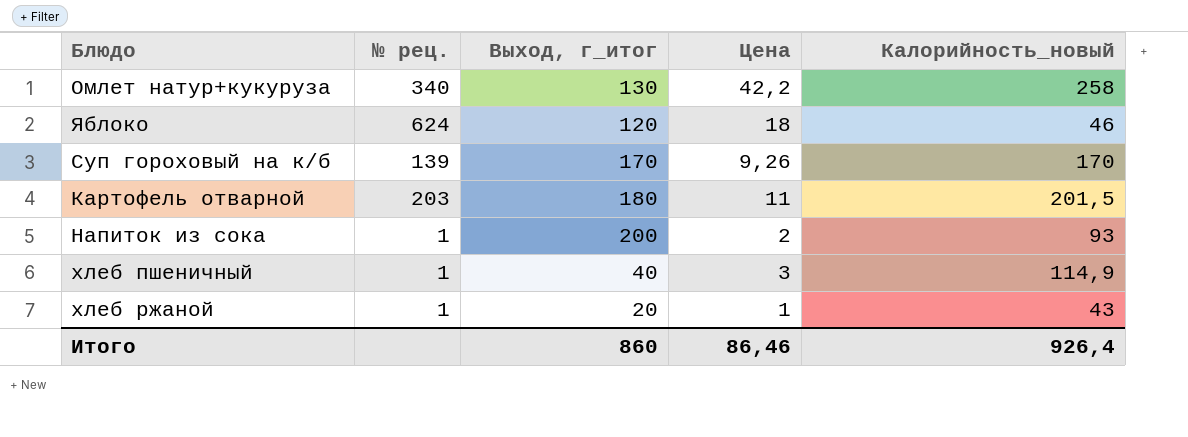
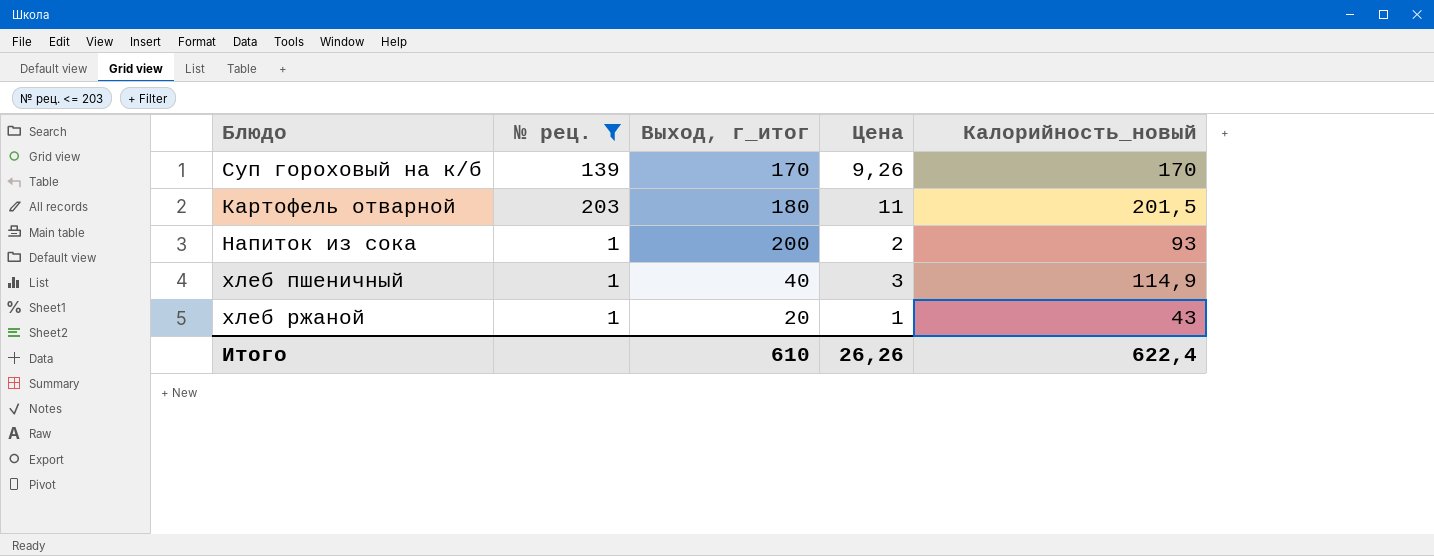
filter: none -> № рец. <= 203
Итого | Выход, г_итог: 860 -> 610
Итого | Цена: 86,46 -> 26,26
Итого | Калорийность_новый: 926,4 -> 622,4

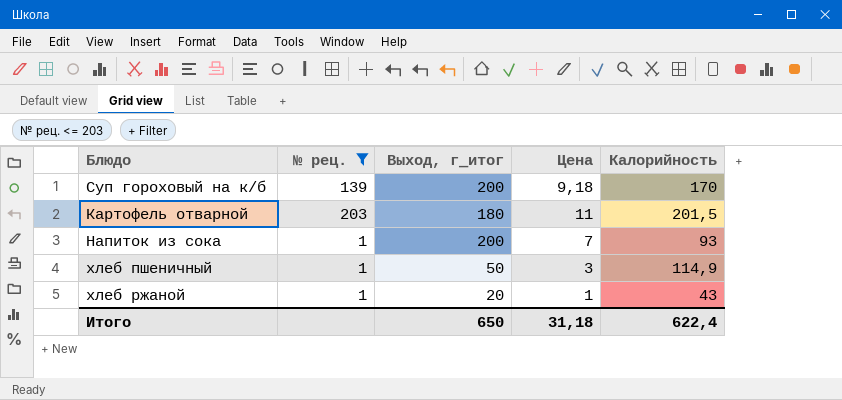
column name: Калорийность_новый -> Калорийность
Суп гороховый на к/б | Выход, г_итог: 170 -> 200
Суп гороховый на к/б | Цена: 9,26 -> 9,18
Напиток из сока | Цена: 2 -> 7
хлеб пшеничный | Выход, г_итог: 40 -> 50
Итого | Выход, г_итог: 610 -> 650
Итого | Цена: 26,26 -> 31,18

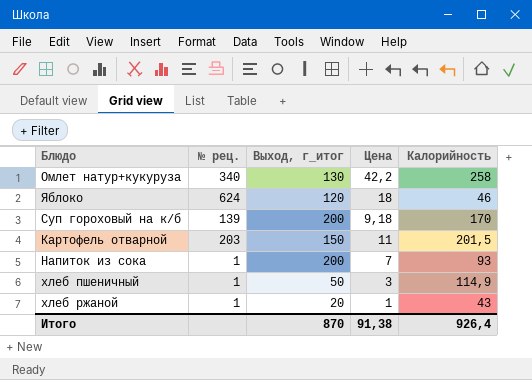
filter: № рец. <= 203 -> none
Картофель отварной | Выход, г_итог: 180 -> 150
Итого | Выход, г_итог: 650 -> 870
Итого | Цена: 31,18 -> 91,38
Итого | Калорийность: 622,4 -> 926,4

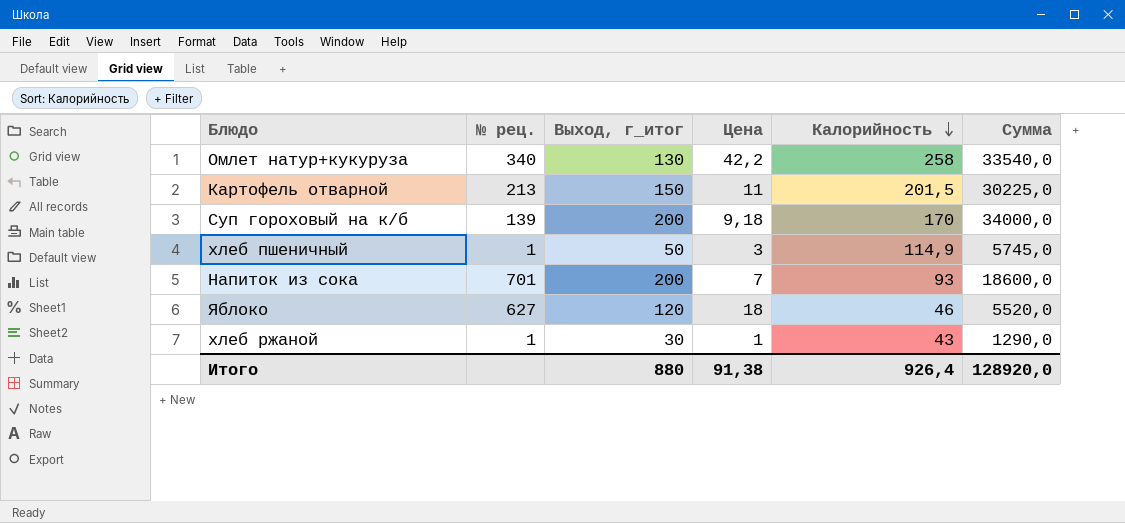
row order: none -> Калорийность descending
column Сумма | formula: none -> [Выход, г_итог] * [Калорийность]
Картофель отварной | № рец.: 203 -> 213
Напиток из сока | № рец.: 1 -> 701
Яблоко | № рец.: 624 -> 627
хлеб ржаной | Выход, г_итог: 20 -> 30
Итого | Выход, г_итог: 870 -> 880

